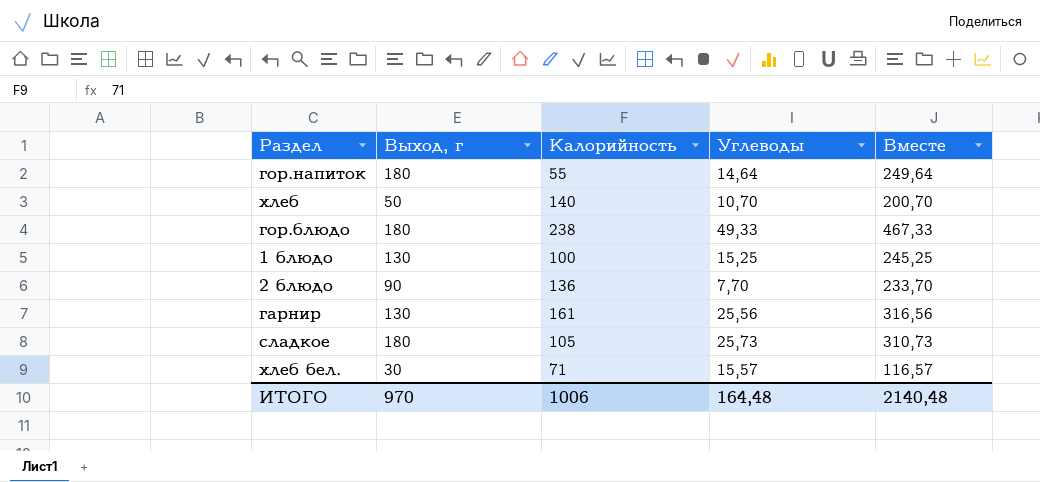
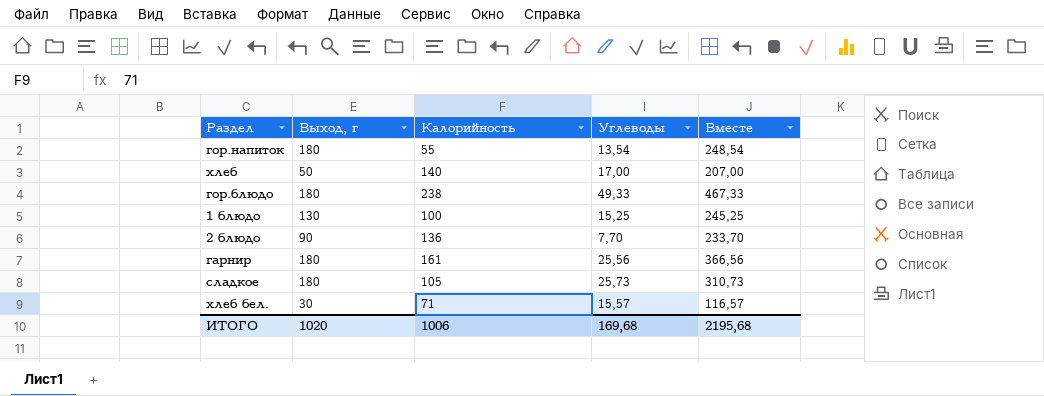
гор.напиток | Углеводы: 14,64 -> 13,54
гор.напиток | Вместе: 249,64 -> 248,54
хлеб | Углеводы: 10,70 -> 17,00
хлеб | Вместе: 200,70 -> 207,00
гарнир | Выход, г: 130 -> 180
гарнир | Вместе: 316,56 -> 366,56
ИТОГО | Выход, г: 970 -> 1020
ИТОГО | Углеводы: 164,48 -> 169,68
ИТОГО | Вместе: 2140,48 -> 2195,68

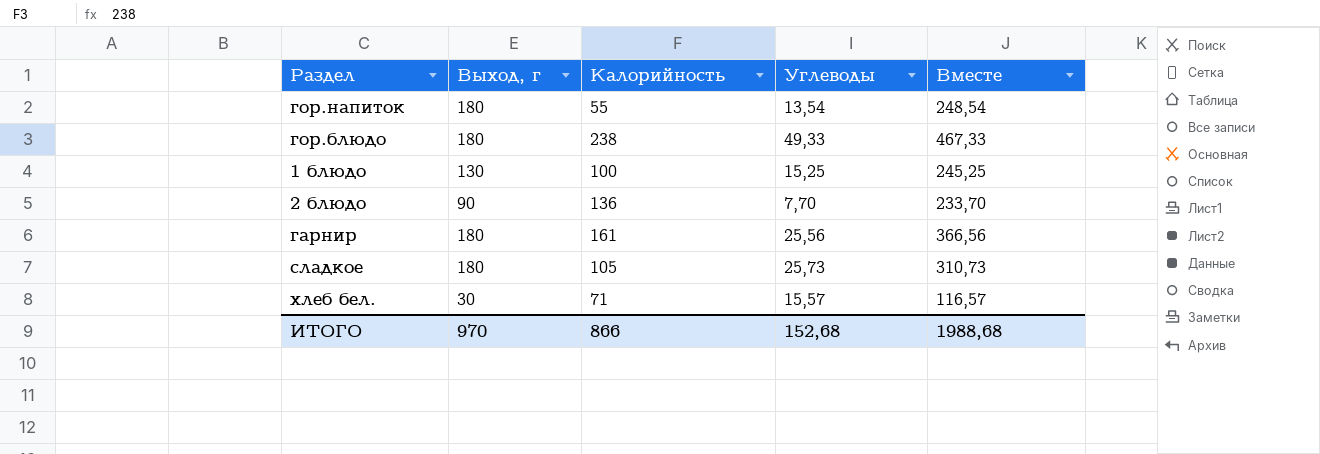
row хлеб: 50 | 140 | 17,00 | 207,00 -> none
ИТОГО | Выход, г: 1020 -> 970
ИТОГО | Калорийность: 1006 -> 866
ИТОГО | Углеводы: 169,68 -> 152,68
ИТОГО | Вместе: 2195,68 -> 1988,68

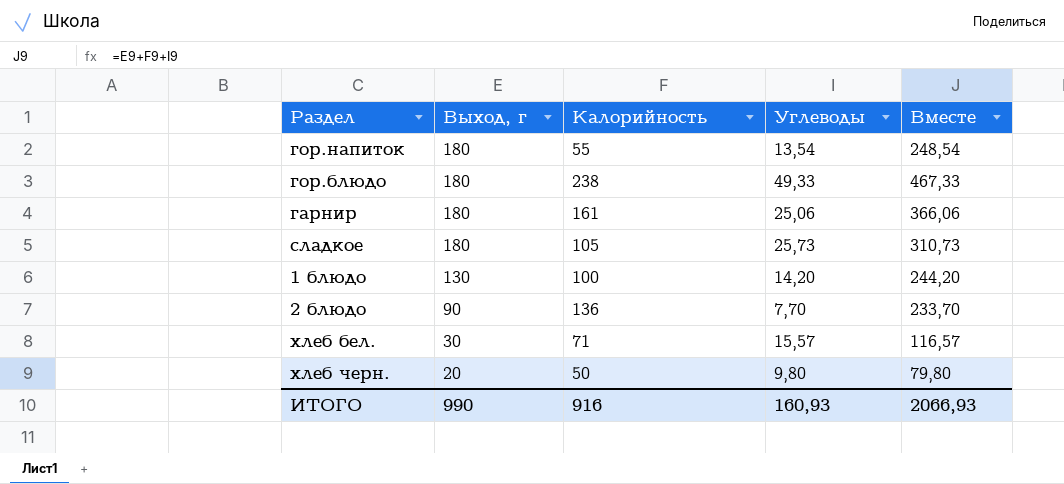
row order: none -> Выход, г descending
гарнир | Углеводы: 25,56 -> 25,06
гарнир | Вместе: 366,56 -> 366,06
1 блюдо | Углеводы: 15,25 -> 14,20
1 блюдо | Вместе: 245,25 -> 244,20
row хлеб черн.: none -> 20 | 50 | 9,80 | 79,80
ИТОГО | Выход, г: 970 -> 990
ИТОГО | Калорийность: 866 -> 916
ИТОГО | Углеводы: 152,68 -> 160,93
ИТОГО | Вместе: 1988,68 -> 2066,93

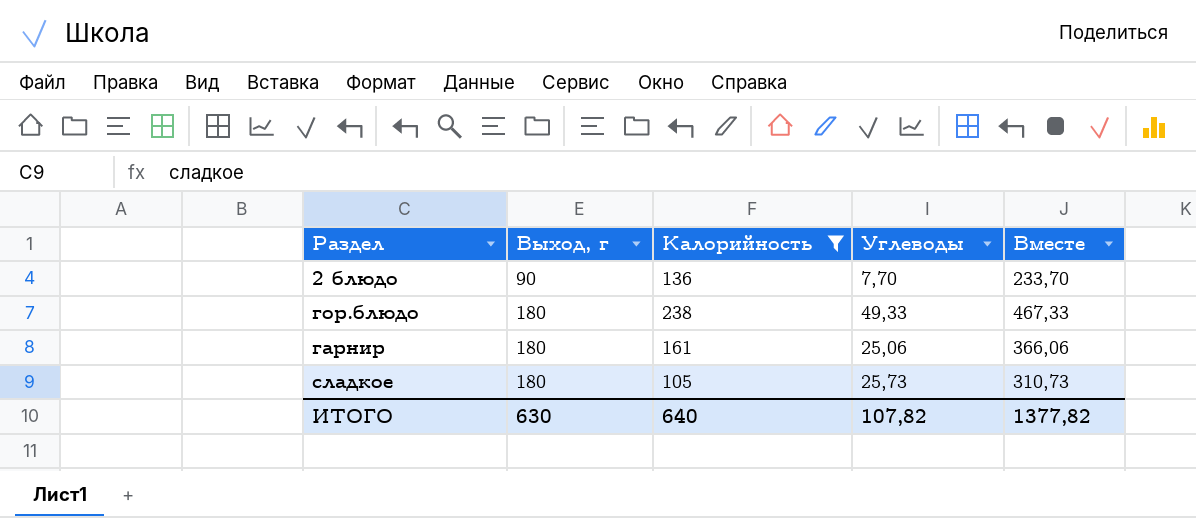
filter: none -> Калорийность >= 105
row order: Выход, г descending -> Выход, г ascending
ИТОГО | Выход, г: 990 -> 630
ИТОГО | Калорийность: 916 -> 640
ИТОГО | Углеводы: 160,93 -> 107,82
ИТОГО | Вместе: 2066,93 -> 1377,82

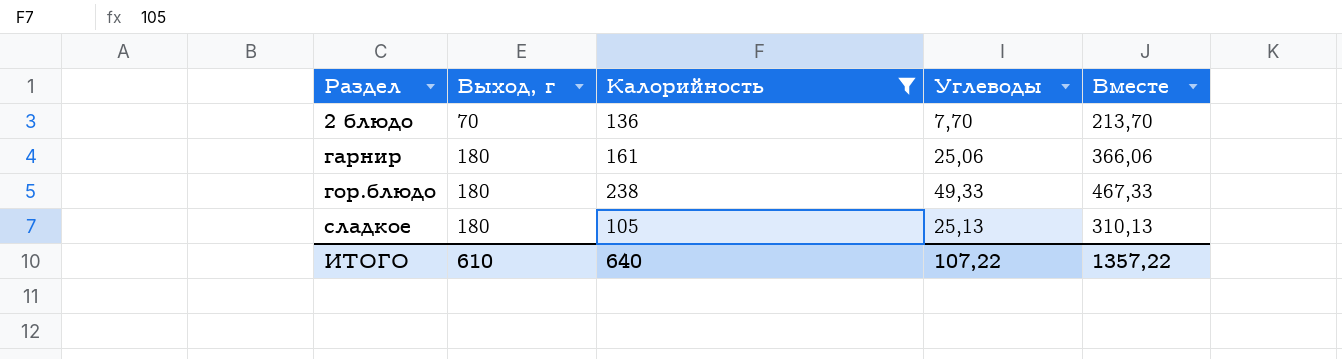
row order: Выход, г ascending -> Раздел ascending
2 блюдо | Выход, г: 90 -> 70
2 блюдо | Вместе: 233,70 -> 213,70
сладкое | Углеводы: 25,73 -> 25,13
сладкое | Вместе: 310,73 -> 310,13
ИТОГО | Выход, г: 630 -> 610
ИТОГО | Углеводы: 107,82 -> 107,22
ИТОГО | Вместе: 1377,82 -> 1357,22

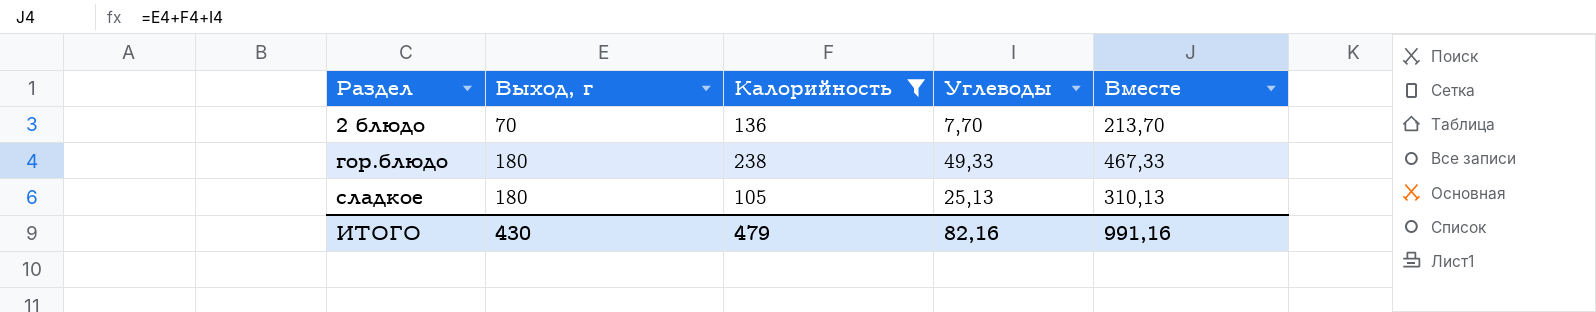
row гарнир: 180 | 161 | 25,06 | 366,06 -> none
ИТОГО | Выход, г: 610 -> 430
ИТОГО | Калорийность: 640 -> 479
ИТОГО | Углеводы: 107,22 -> 82,16
ИТОГО | Вместе: 1357,22 -> 991,16

